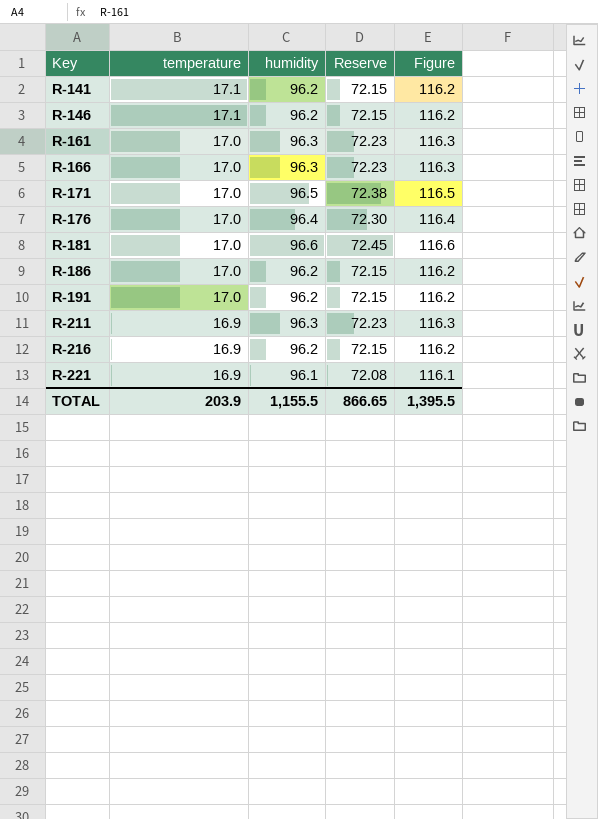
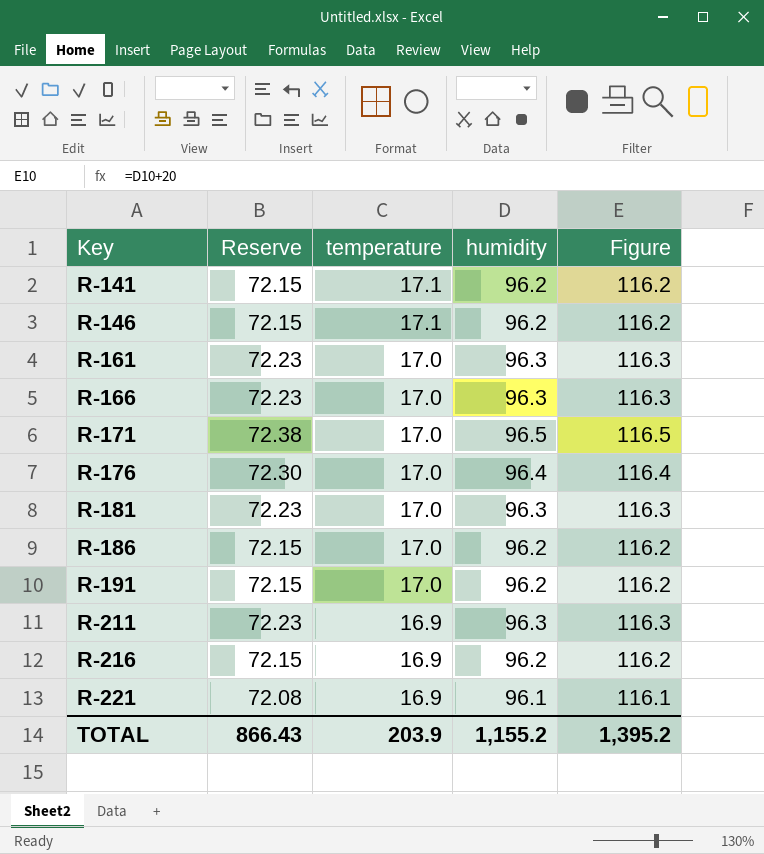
column Reserve | position: 4 -> 2
R-181 | Reserve: 72.45 -> 72.23
R-181 | humidity: 96.6 -> 96.3
R-181 | Figure: 116.6 -> 116.3
TOTAL | Reserve: 866.65 -> 866.43
TOTAL | humidity: 1,155.5 -> 1,155.2
TOTAL | Figure: 1,395.5 -> 1,395.2

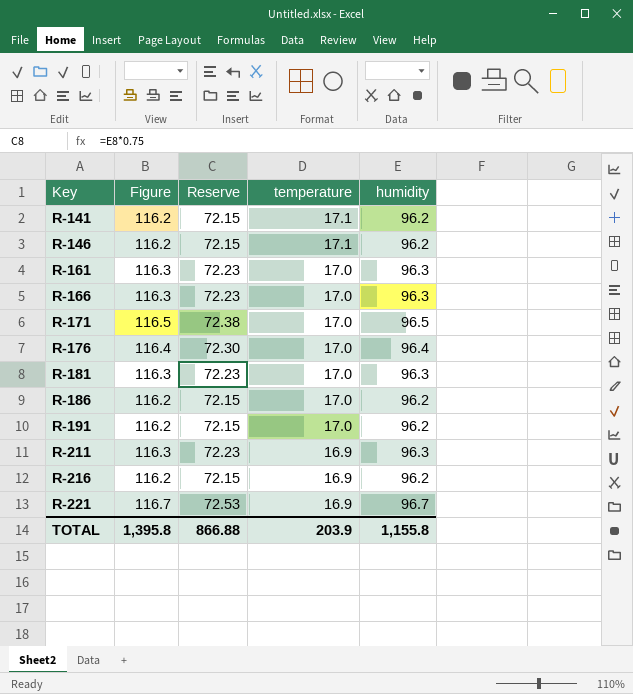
column Figure | position: 5 -> 2
R-221 | Figure: 116.1 -> 116.7
R-221 | Reserve: 72.08 -> 72.53
R-221 | humidity: 96.1 -> 96.7
TOTAL | Figure: 1,395.2 -> 1,395.8
TOTAL | Reserve: 866.43 -> 866.88
TOTAL | humidity: 1,155.2 -> 1,155.8

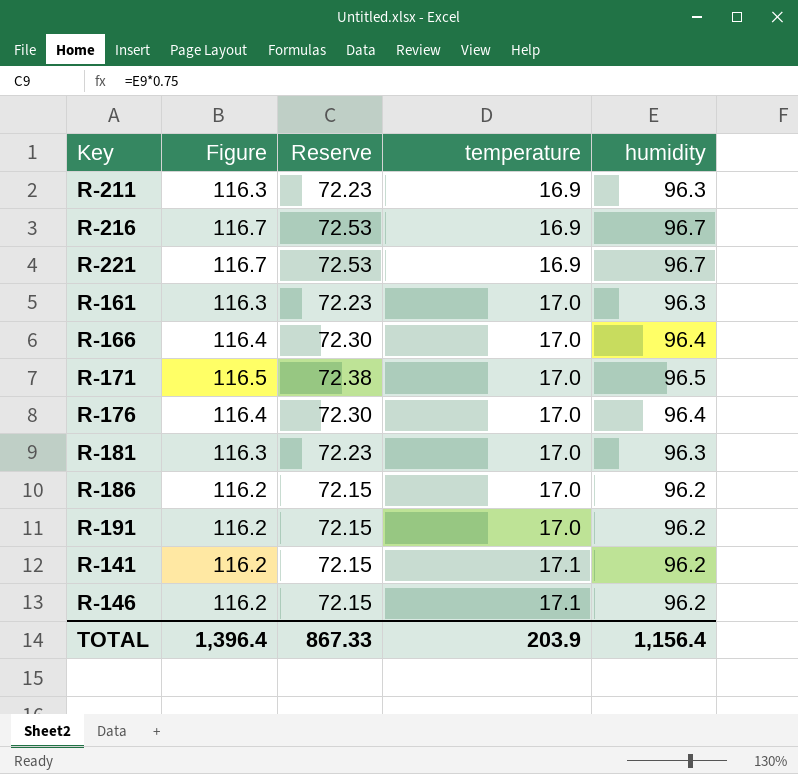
row order: Key ascending -> temperature ascending
R-216 | Figure: 116.2 -> 116.7
R-216 | Reserve: 72.15 -> 72.53
R-216 | humidity: 96.2 -> 96.7
R-166 | Figure: 116.3 -> 116.4
R-166 | Reserve: 72.23 -> 72.30
R-166 | humidity: 96.3 -> 96.4
TOTAL | Figure: 1,395.8 -> 1,396.4
TOTAL | Reserve: 866.88 -> 867.33
TOTAL | humidity: 1,155.8 -> 1,156.4

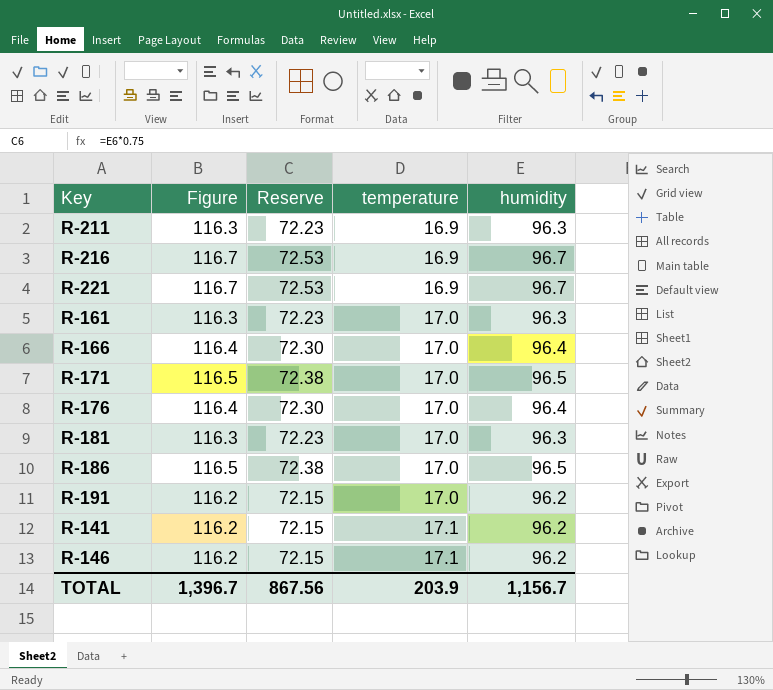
R-186 | Figure: 116.2 -> 116.5
R-186 | Reserve: 72.15 -> 72.38
R-186 | humidity: 96.2 -> 96.5
TOTAL | Figure: 1,396.4 -> 1,396.7
TOTAL | Reserve: 867.33 -> 867.56
TOTAL | humidity: 1,156.4 -> 1,156.7

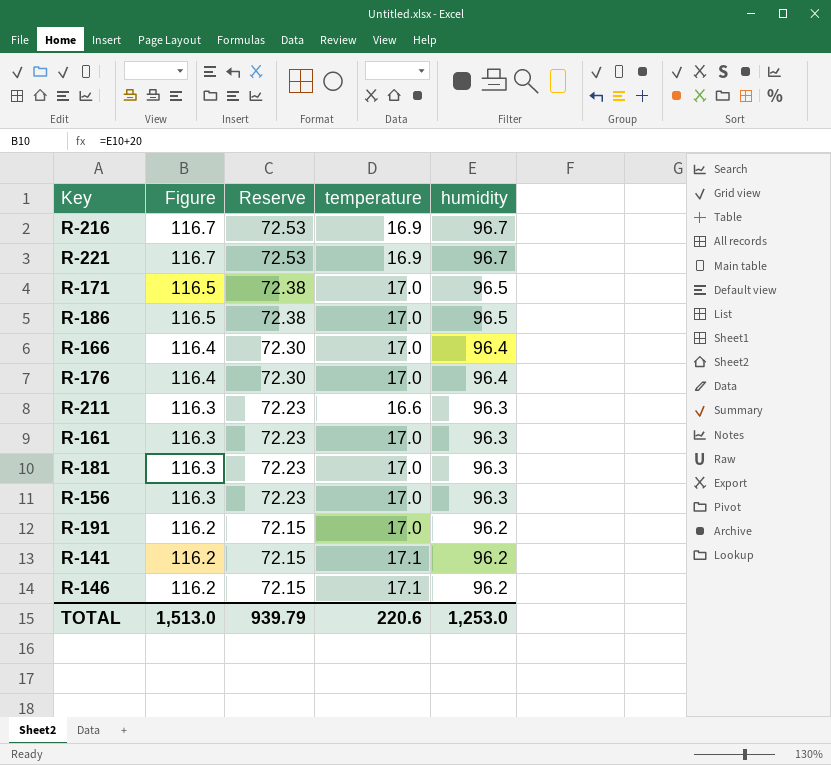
row order: temperature ascending -> Figure descending
R-211 | temperature: 16.9 -> 16.6
row R-156: none -> 116.3 | 72.23 | 17.0 | 96.3
TOTAL | Figure: 1,396.7 -> 1,513.0
TOTAL | Reserve: 867.56 -> 939.79
TOTAL | temperature: 203.9 -> 220.6
TOTAL | humidity: 1,156.7 -> 1,253.0

